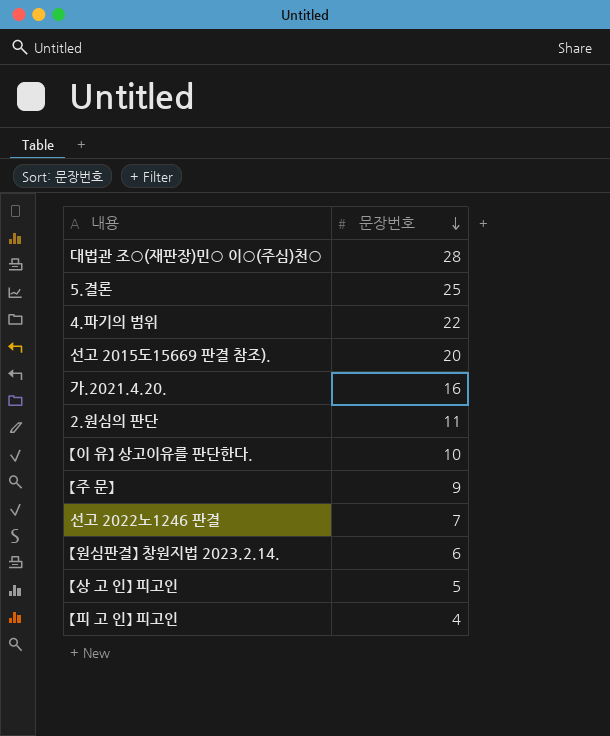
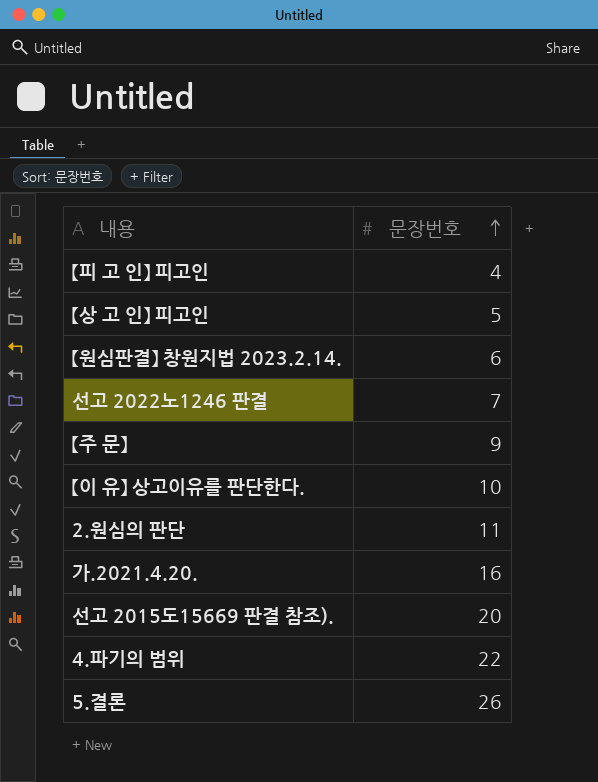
row order: 문장번호 descending -> 문장번호 ascending
row 대법관 조○(재판장)민○ 이○(주심)천○: 28 -> none
5.결론 | 문장번호: 25 -> 26

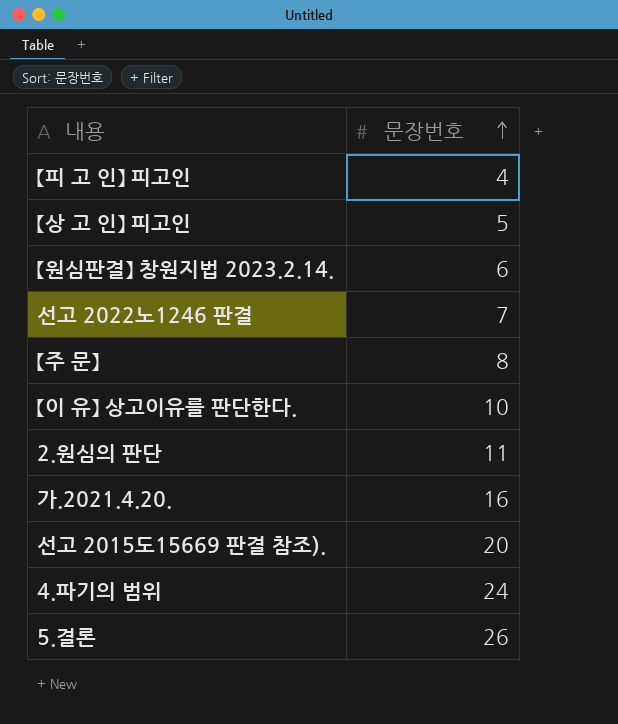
【주 문】 | 문장번호: 9 -> 8
4.파기의 범위 | 문장번호: 22 -> 24

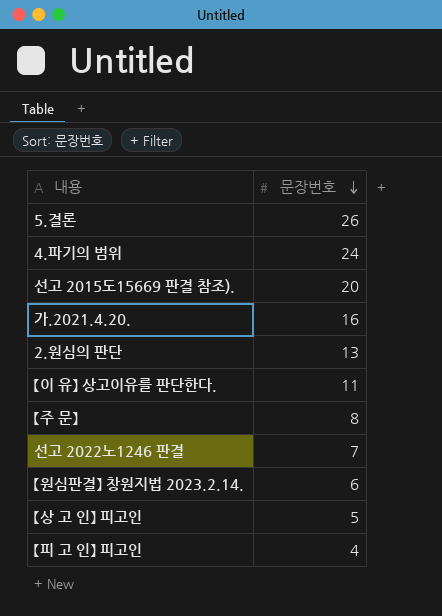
row order: 문장번호 ascending -> 문장번호 descending
2.원심의 판단 | 문장번호: 11 -> 13
【이 유】 상고이유를 판단한다. | 문장번호: 10 -> 11

